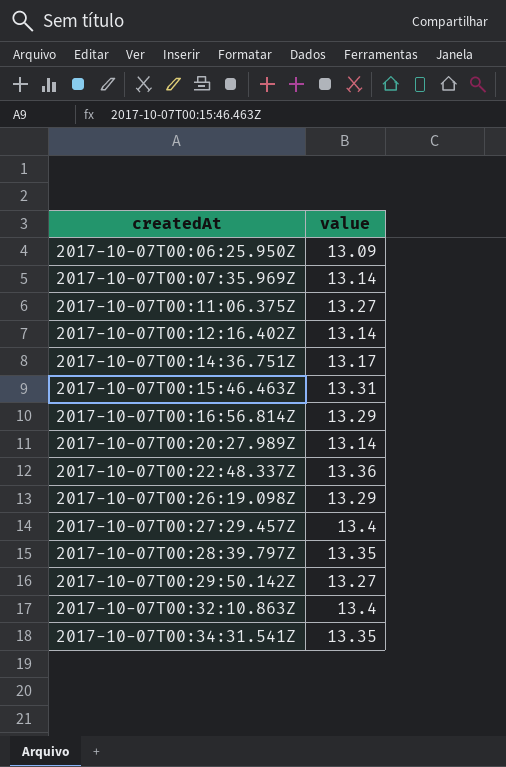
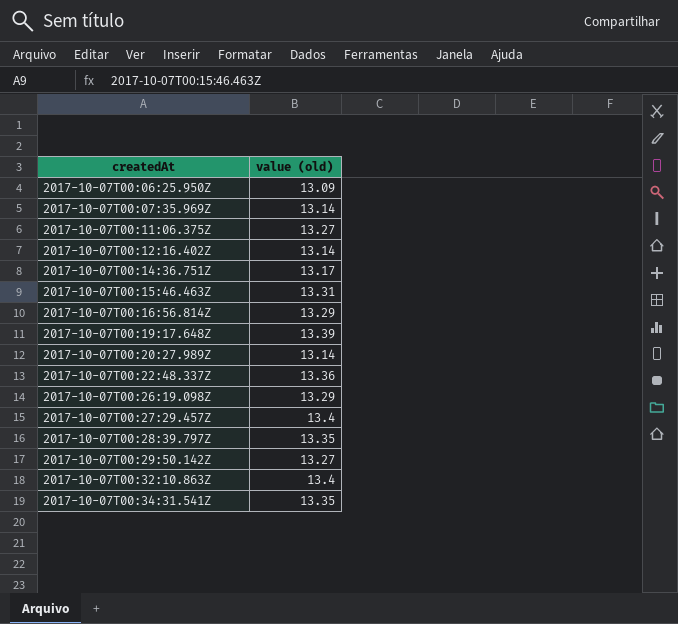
column name: value -> value (old)
row 2017-10-07T00:19:17.648Z: none -> 13.39

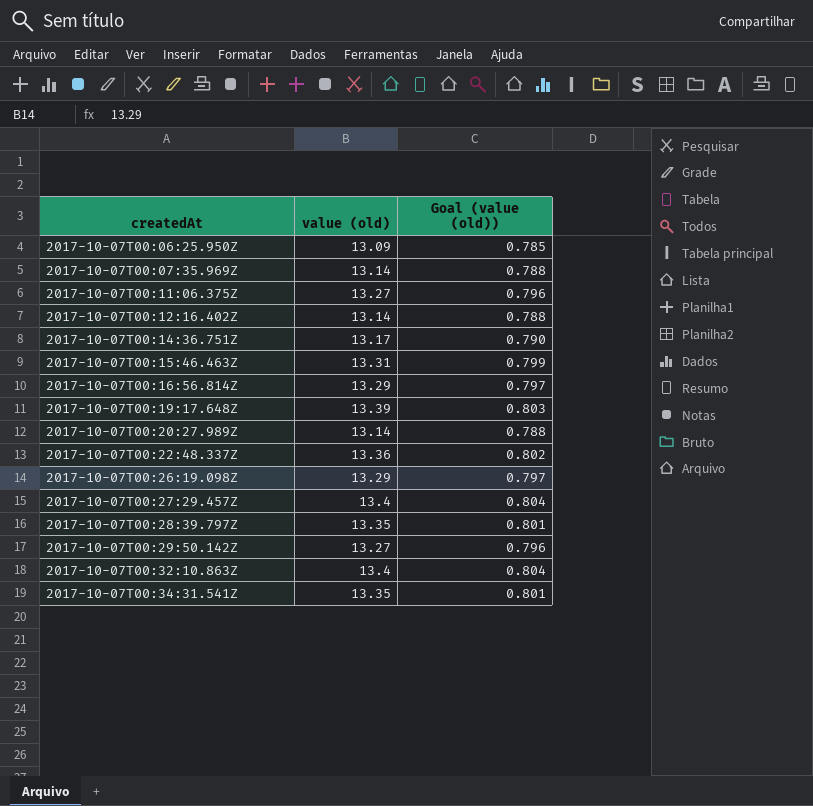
column Goal (value (old)) | formula: none -> [value (old)] * 0.06

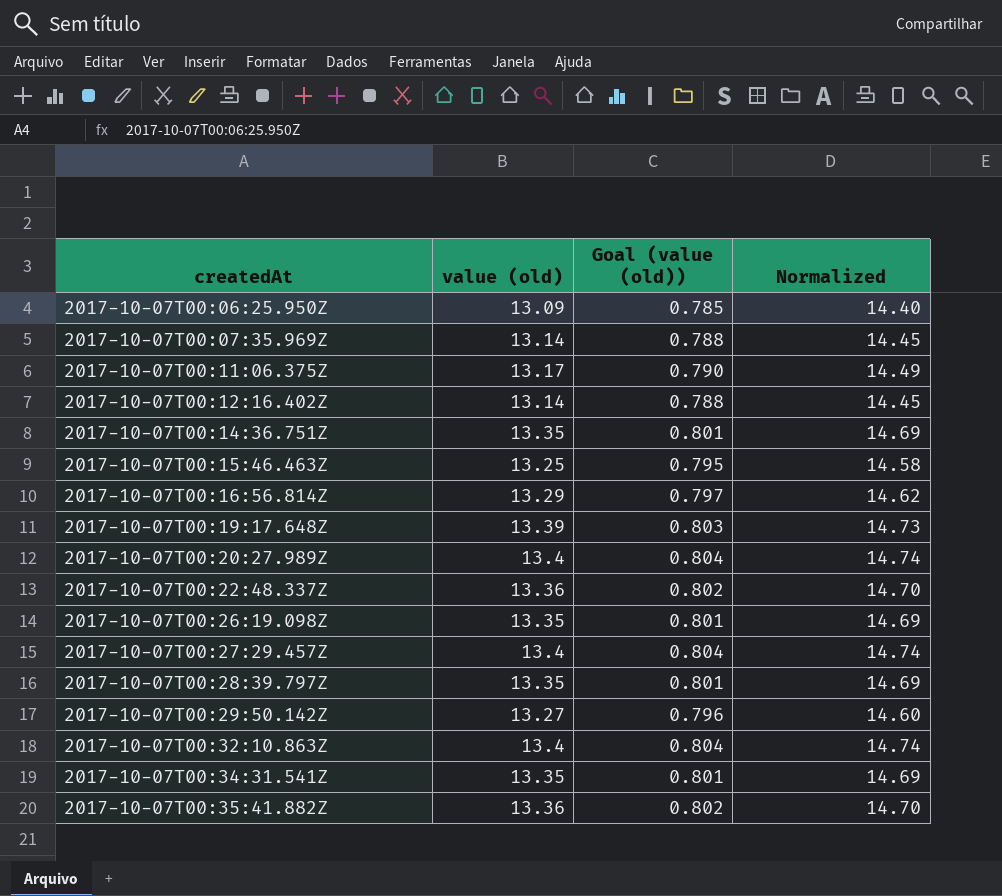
column Normalized | formula: none -> [value (old)] * 1.1
2017-10-07T00:11:06.375Z | value (old): 13.27 -> 13.17
2017-10-07T00:11:06.375Z | Goal (value (old)): 0.796 -> 0.790
2017-10-07T00:14:36.751Z | value (old): 13.17 -> 13.35
2017-10-07T00:14:36.751Z | Goal (value (old)): 0.790 -> 0.801
2017-10-07T00:15:46.463Z | value (old): 13.31 -> 13.25
2017-10-07T00:15:46.463Z | Goal (value (old)): 0.799 -> 0.795
2017-10-07T00:20:27.989Z | value (old): 13.14 -> 13.4
2017-10-07T00:20:27.989Z | Goal (value (old)): 0.788 -> 0.804
2017-10-07T00:26:19.098Z | value (old): 13.29 -> 13.35
2017-10-07T00:26:19.098Z | Goal (value (old)): 0.797 -> 0.801
row 2017-10-07T00:35:41.882Z: none -> 13.36 | 0.802 | 14.70

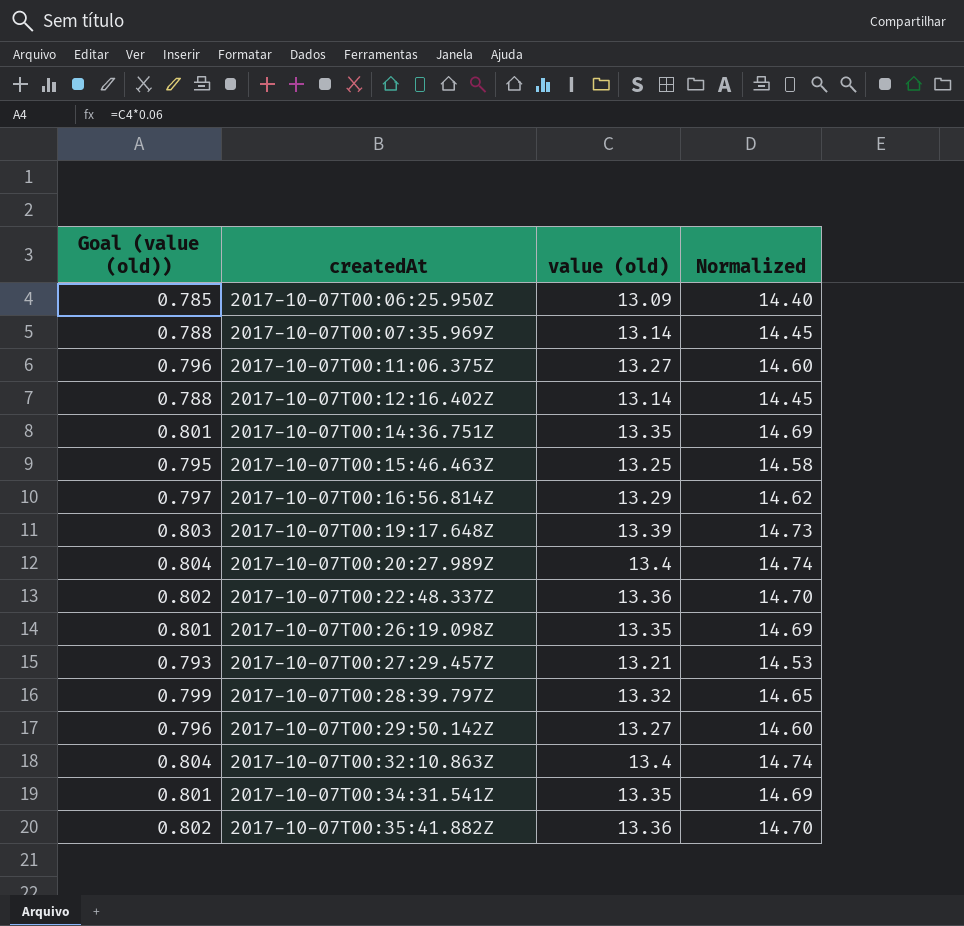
column Goal (value (old)) | position: 3 -> 1
2017-10-07T00:11:06.375Z | Goal (value (old)): 0.790 -> 0.796
2017-10-07T00:11:06.375Z | value (old): 13.17 -> 13.27
2017-10-07T00:11:06.375Z | Normalized: 14.49 -> 14.60
2017-10-07T00:27:29.457Z | Goal (value (old)): 0.804 -> 0.793
2017-10-07T00:27:29.457Z | value (old): 13.4 -> 13.21
2017-10-07T00:27:29.457Z | Normalized: 14.74 -> 14.53
2017-10-07T00:28:39.797Z | Goal (value (old)): 0.801 -> 0.799
2017-10-07T00:28:39.797Z | value (old): 13.35 -> 13.32
2017-10-07T00:28:39.797Z | Normalized: 14.69 -> 14.65

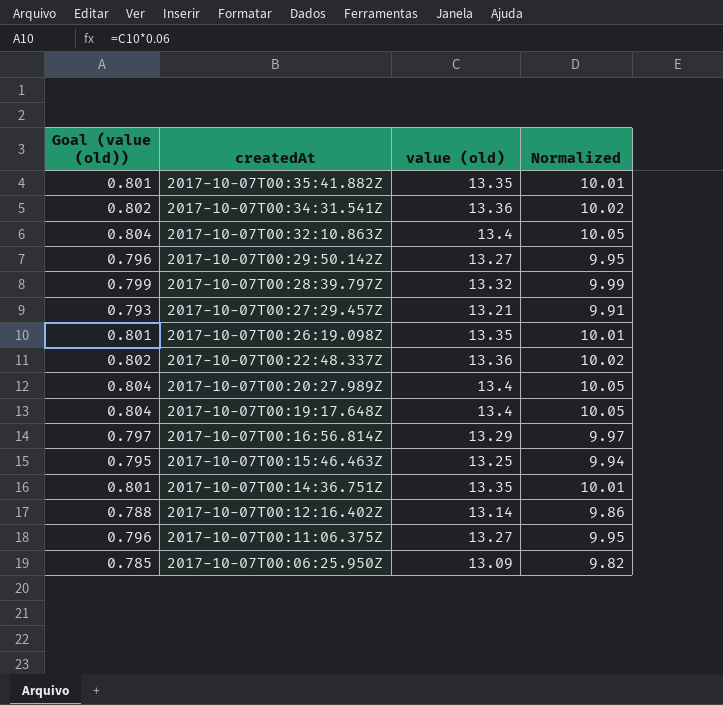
row order: createdAt ascending -> createdAt descending
column Normalized | formula: [value (old)] * 1.1 -> [value (old)] * 0.75
row 2017-10-07T00:07:35.969Z: 0.788 | 13.14 | 14.45 -> none
2017-10-07T00:35:41.882Z | Goal (value (old)): 0.802 -> 0.801
2017-10-07T00:35:41.882Z | value (old): 13.36 -> 13.35
2017-10-07T00:34:31.541Z | Goal (value (old)): 0.801 -> 0.802
2017-10-07T00:34:31.541Z | value (old): 13.35 -> 13.36
2017-10-07T00:19:17.648Z | Goal (value (old)): 0.803 -> 0.804
2017-10-07T00:19:17.648Z | value (old): 13.39 -> 13.4

